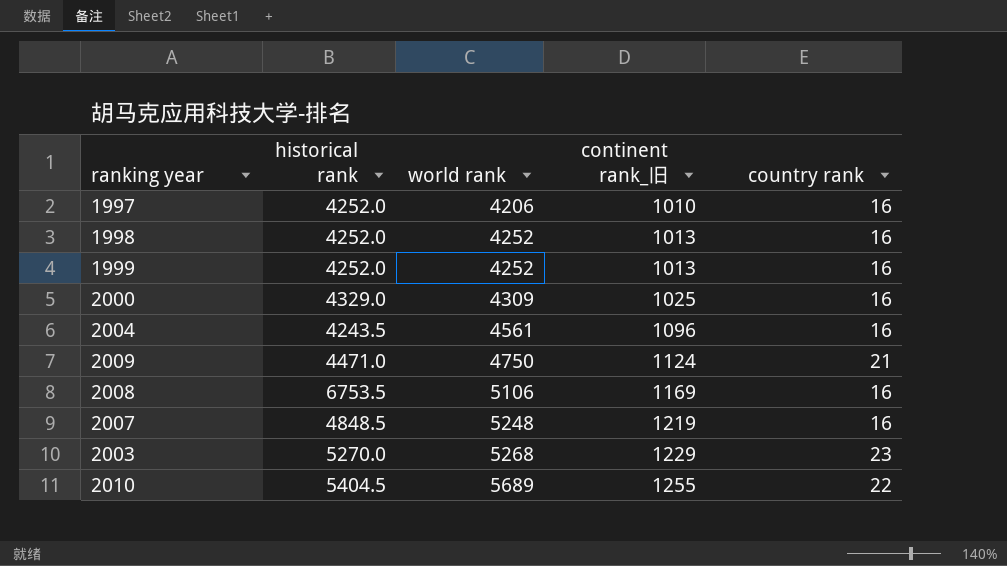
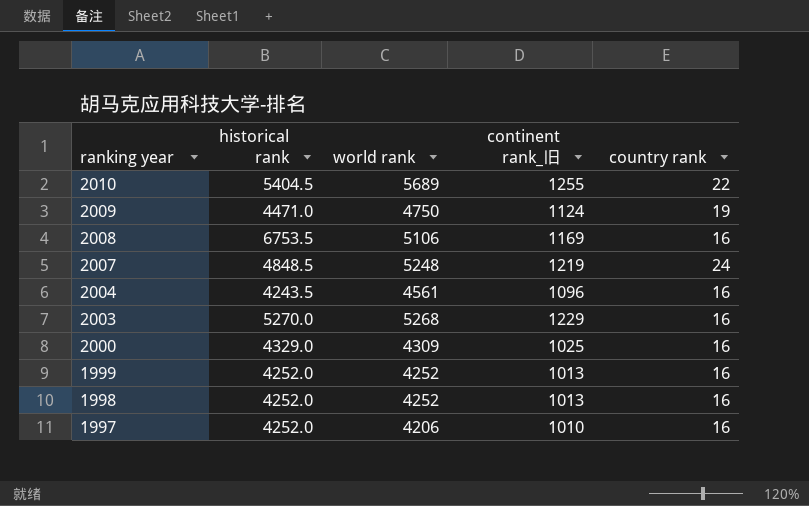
row order: world rank ascending -> ranking year descending
2009 | country rank: 21 -> 19
2007 | country rank: 16 -> 24
2003 | country rank: 23 -> 16

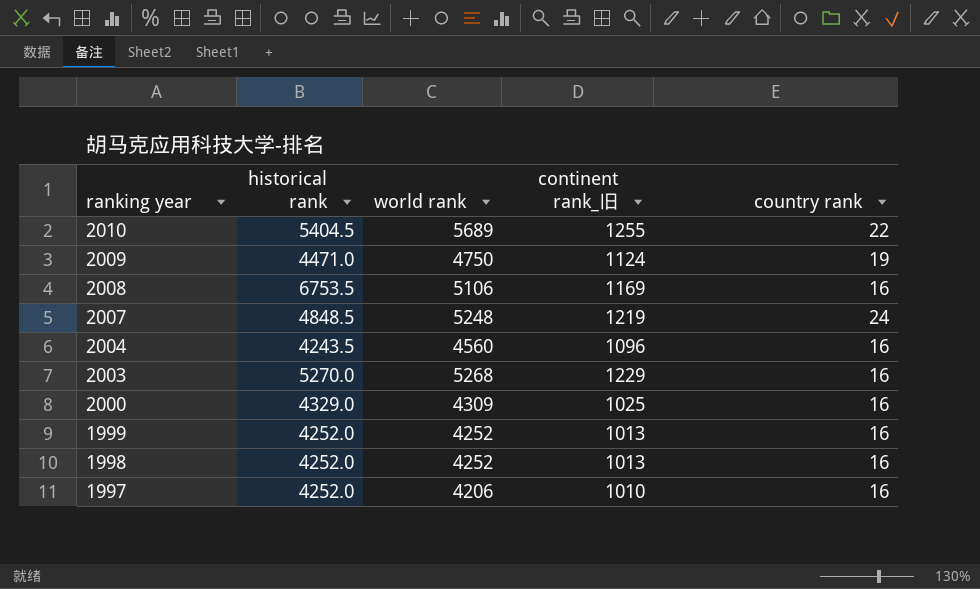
2004 | world rank: 4561 -> 4560

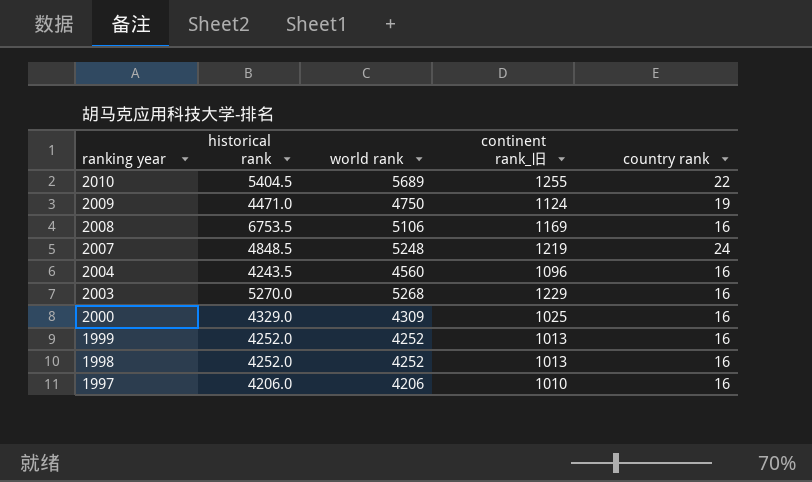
1997 | historical rank: 4252.0 -> 4206.0

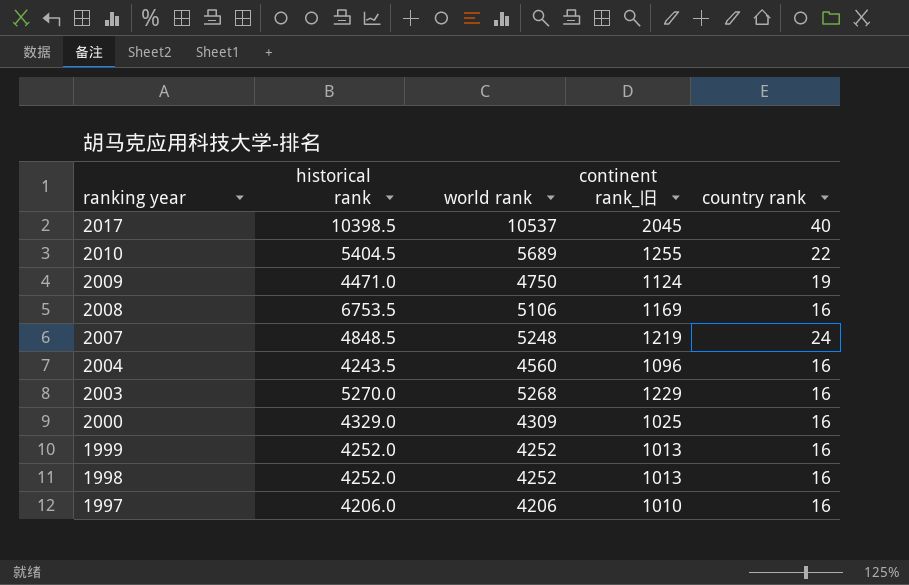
row 2017: none -> 10398.5 | 10537 | 2045 | 40

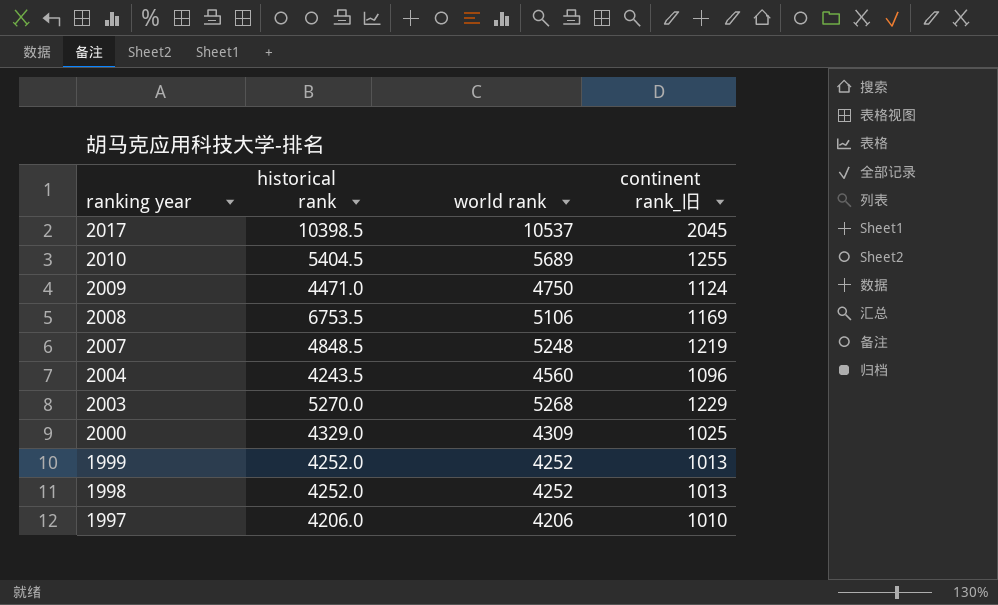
column country rank | position: 5 -> none

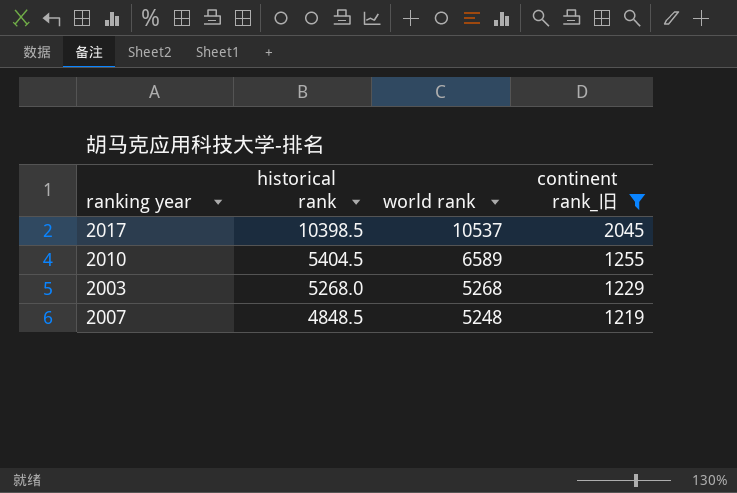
filter: none -> continent rank_旧 >= 1219
row order: ranking year descending -> historical rank descending
2010 | world rank: 5689 -> 6589
2003 | historical rank: 5270.0 -> 5268.0

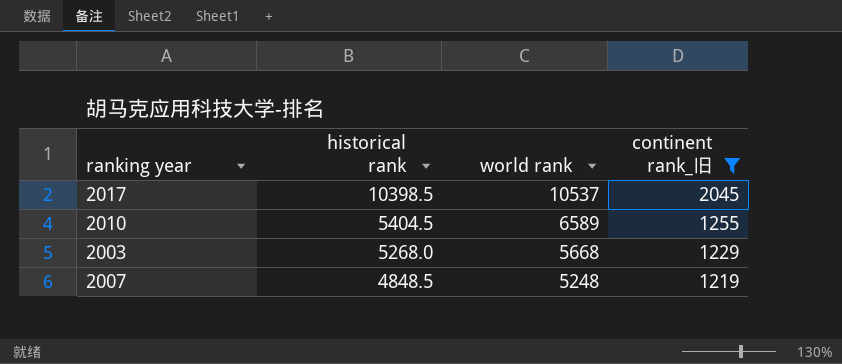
2003 | world rank: 5268 -> 5668

